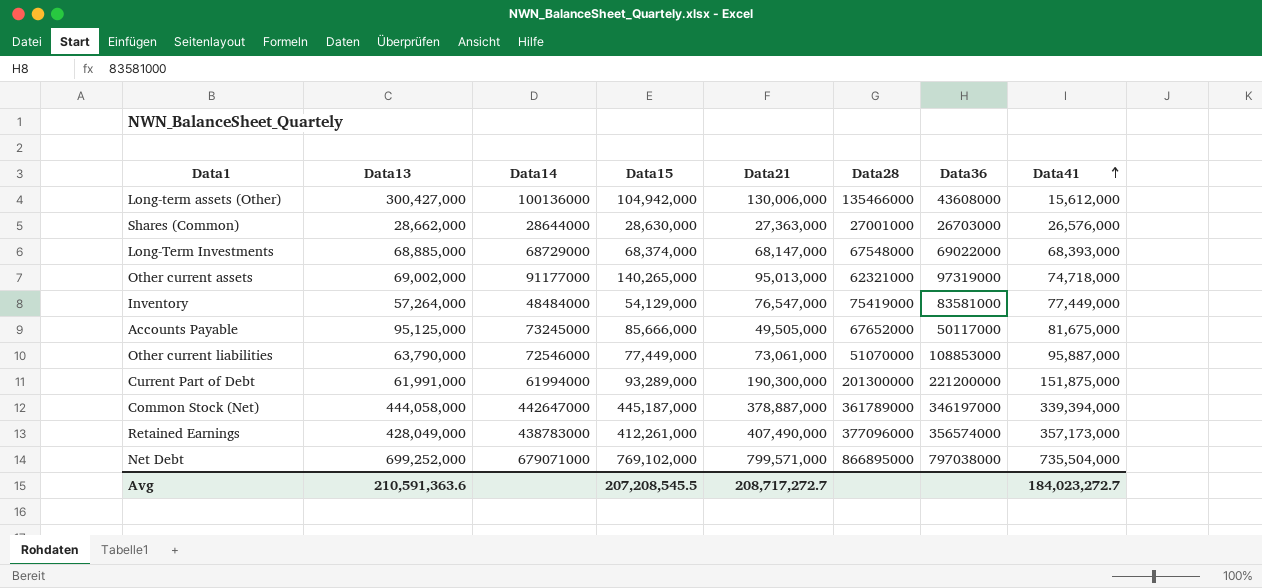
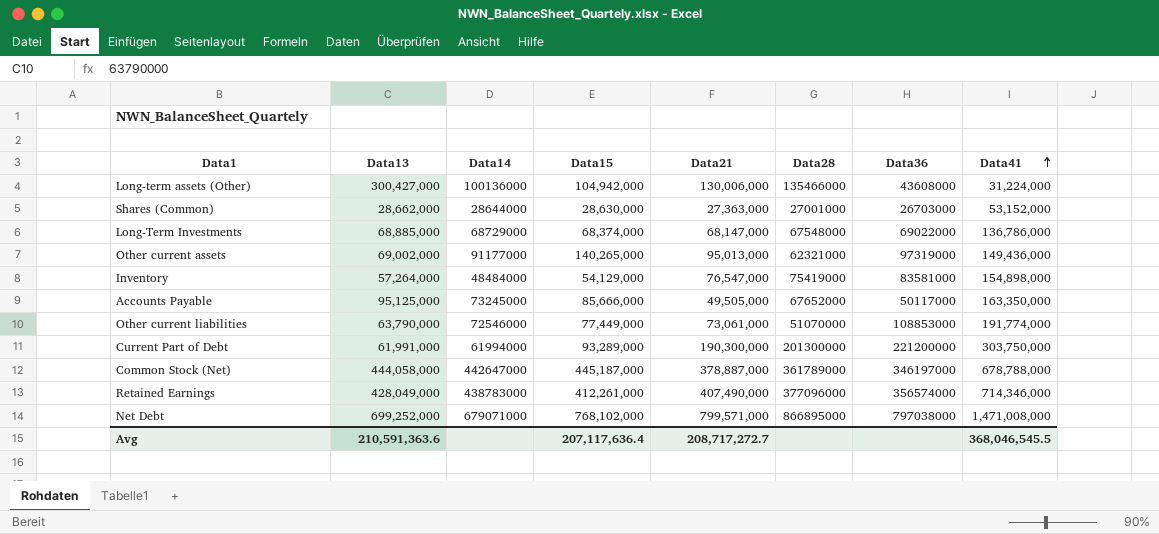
Long-term assets (Other) | Data41: 15,612,000 -> 31,224,000
Shares (Common) | Data41: 26,576,000 -> 53,152,000
Long-Term Investments | Data41: 68,393,000 -> 136,786,000
Other current assets | Data41: 74,718,000 -> 149,436,000
Inventory | Data41: 77,449,000 -> 154,898,000
Accounts Payable | Data41: 81,675,000 -> 163,350,000
Other current liabilities | Data41: 95,887,000 -> 191,774,000
Current Part of Debt | Data41: 151,875,000 -> 303,750,000
Common Stock (Net) | Data41: 339,394,000 -> 678,788,000
Retained Earnings | Data41: 357,173,000 -> 714,346,000
Net Debt | Data15: 769,102,000 -> 768,102,000
Net Debt | Data41: 735,504,000 -> 1,471,008,000
Avg | Data15: 207,208,545.5 -> 207,117,636.4
Avg | Data41: 184,023,272.7 -> 368,046,545.5

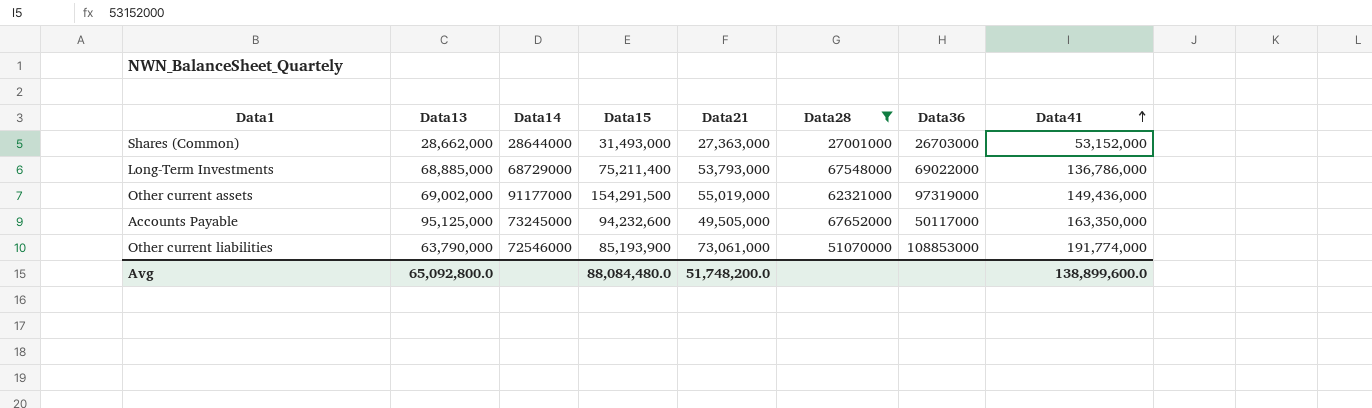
filter: none -> Data28 <= 67652000
Shares (Common) | Data15: 28,630,000 -> 31,493,000
Long-Term Investments | Data15: 68,374,000 -> 75,211,400
Long-Term Investments | Data21: 68,147,000 -> 53,793,000
Other current assets | Data15: 140,265,000 -> 154,291,500
Other current assets | Data21: 95,013,000 -> 55,019,000
Accounts Payable | Data15: 85,666,000 -> 94,232,600
Other current liabilities | Data15: 77,449,000 -> 85,193,900
Avg | Data13: 210,591,363.6 -> 65,092,800.0
Avg | Data15: 207,117,636.4 -> 88,084,480.0
Avg | Data21: 208,717,272.7 -> 51,748,200.0
Avg | Data41: 368,046,545.5 -> 138,899,600.0

